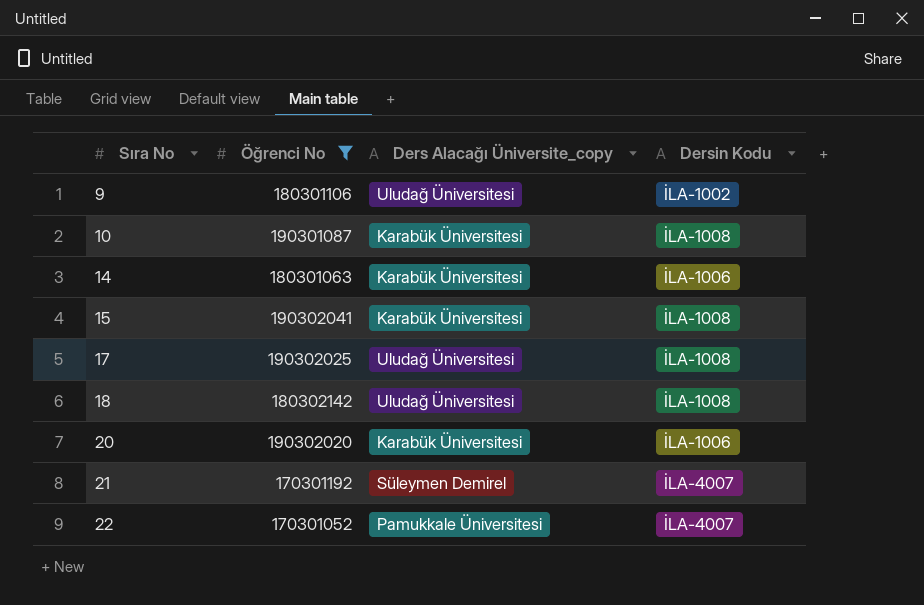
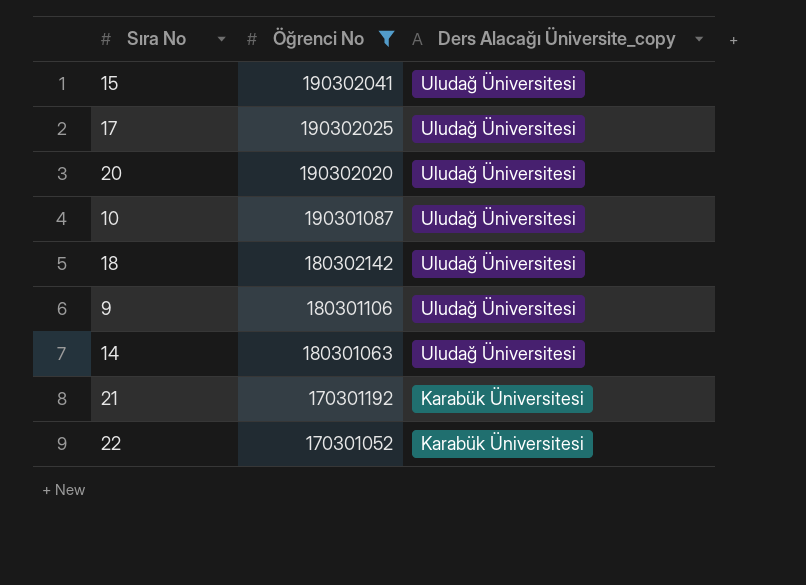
row order: Sıra No ascending -> Öğrenci No descending
column Dersin Kodu | position: 4 -> none
15 | Ders Alacağı Üniversite_copy: Karabük Üniversitesi -> Uludağ Üniversitesi
20 | Ders Alacağı Üniversite_copy: Karabük Üniversitesi -> Uludağ Üniversitesi
10 | Ders Alacağı Üniversite_copy: Karabük Üniversitesi -> Uludağ Üniversitesi
14 | Ders Alacağı Üniversite_copy: Karabük Üniversitesi -> Uludağ Üniversitesi
21 | Ders Alacağı Üniversite_copy: Süleymen Demirel -> Karabük Üniversitesi
22 | Ders Alacağı Üniversite_copy: Pamukkale Üniversitesi -> Karabük Üniversitesi

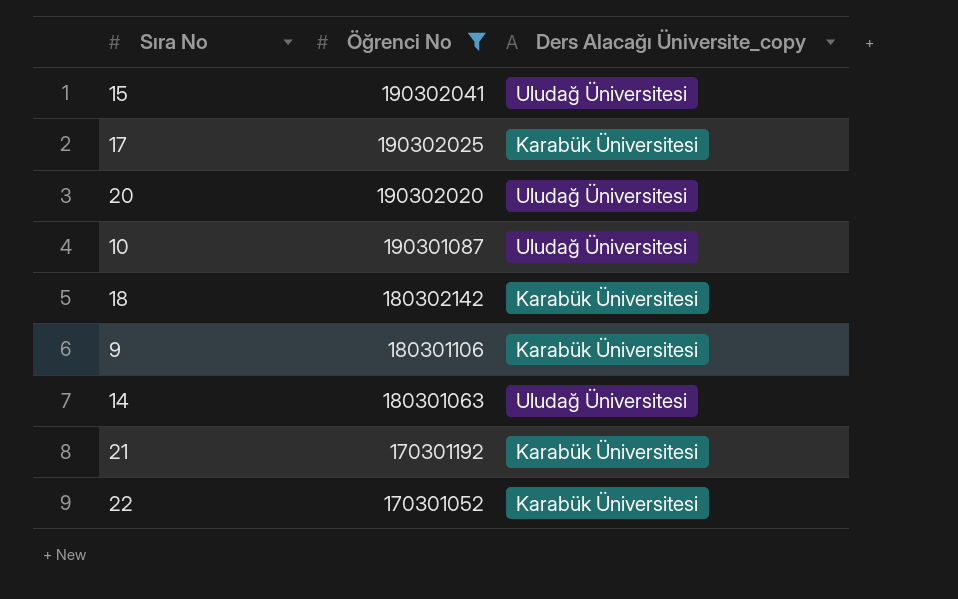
17 | Ders Alacağı Üniversite_copy: Uludağ Üniversitesi -> Karabük Üniversitesi
18 | Ders Alacağı Üniversite_copy: Uludağ Üniversitesi -> Karabük Üniversitesi
9 | Ders Alacağı Üniversite_copy: Uludağ Üniversitesi -> Karabük Üniversitesi

